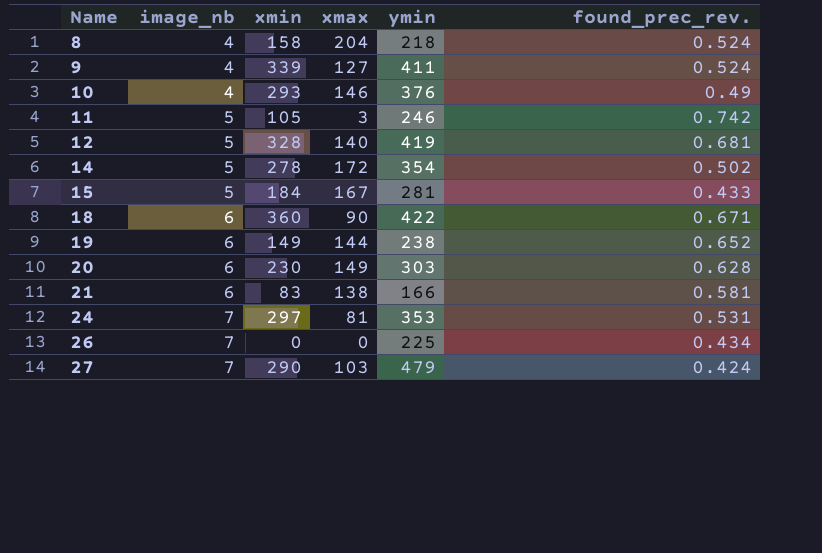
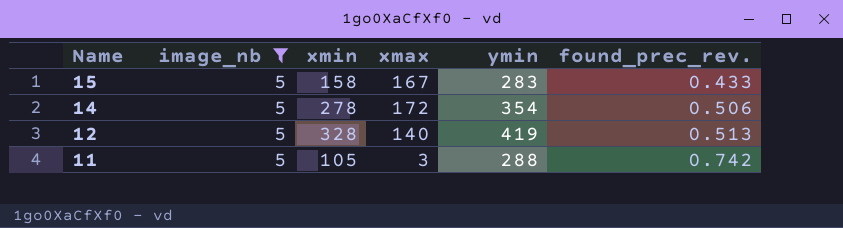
filter: none -> image_nb = 5
row order: Name ascending -> Name descending
15 | xmin: 184 -> 158
15 | ymin: 281 -> 283
14 | found_prec_rev.: 0.502 -> 0.506
12 | found_prec_rev.: 0.681 -> 0.513
11 | ymin: 246 -> 288

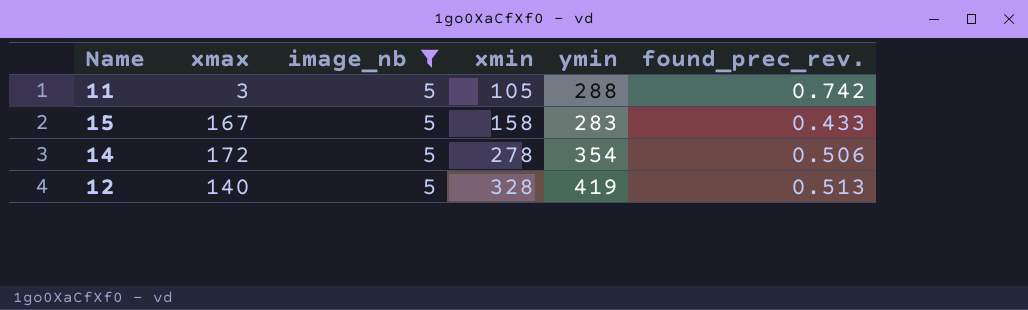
row order: Name descending -> xmin ascending
column xmax | position: 4 -> 2

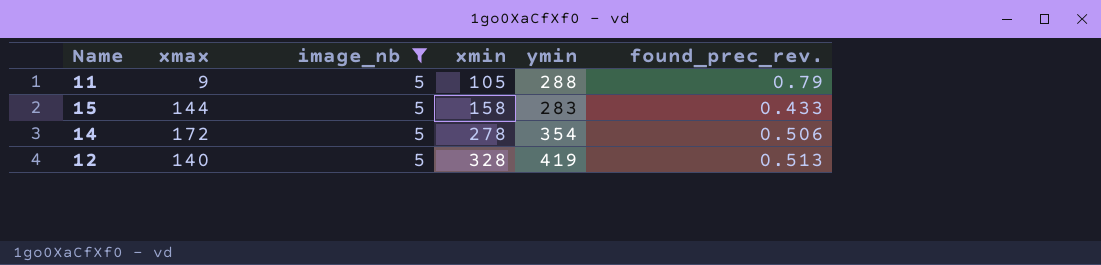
11 | xmax: 3 -> 9
11 | found_prec_rev.: 0.742 -> 0.79
15 | xmax: 167 -> 144

